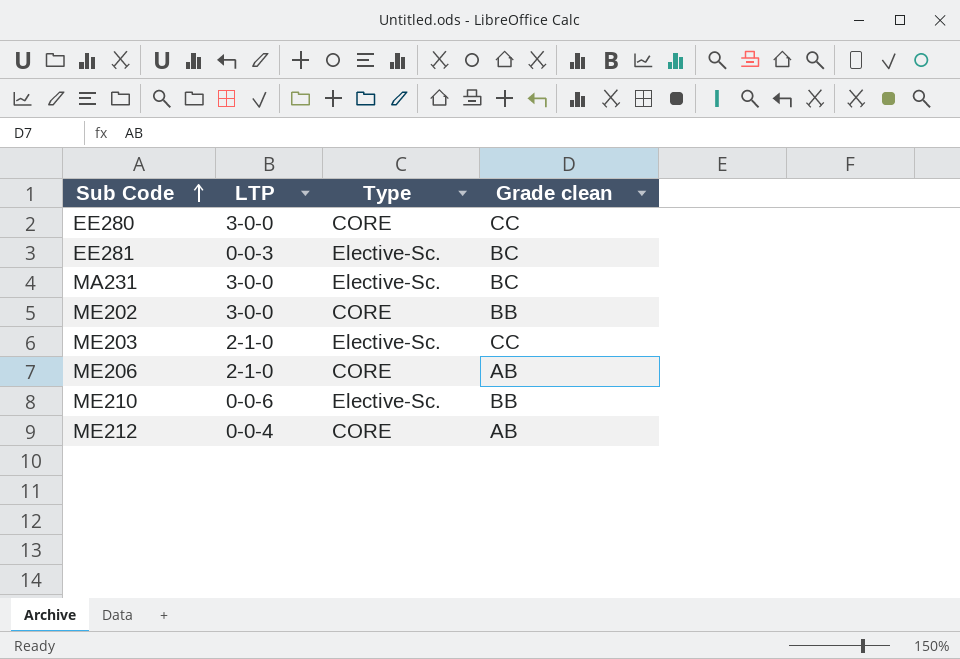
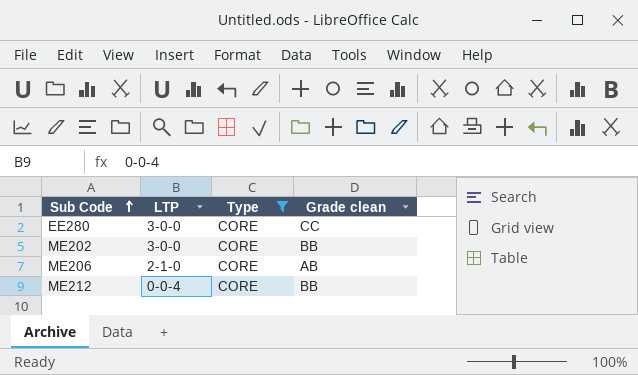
filter: none -> Type = CORE
ME212 | Grade clean: AB -> BB

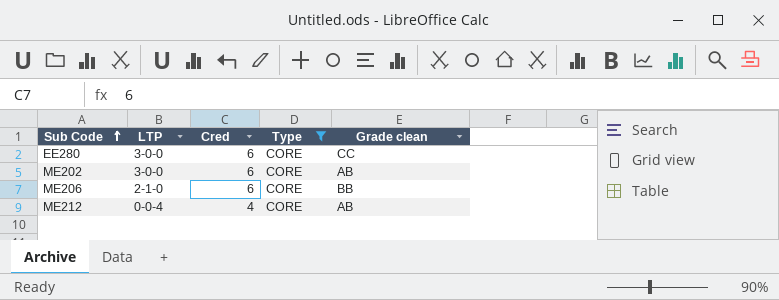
column Cred | position: none -> 3
ME202 | Grade clean: BB -> AB
ME206 | Grade clean: AB -> BB
ME212 | Grade clean: BB -> AB

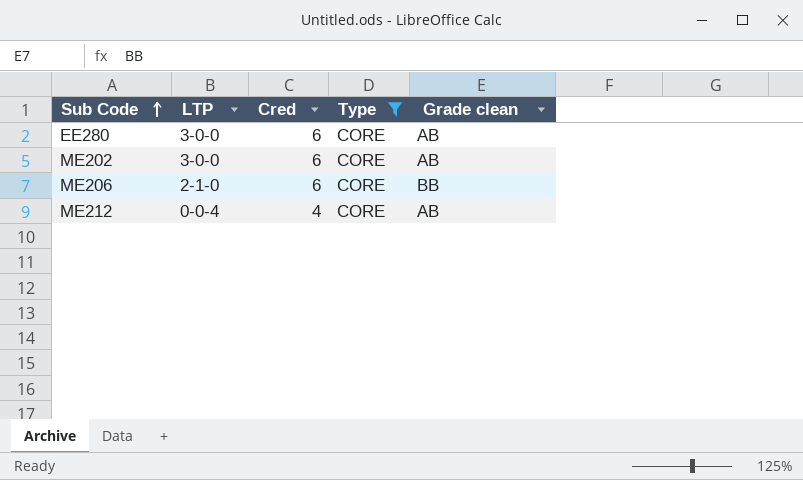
EE280 | Grade clean: CC -> AB

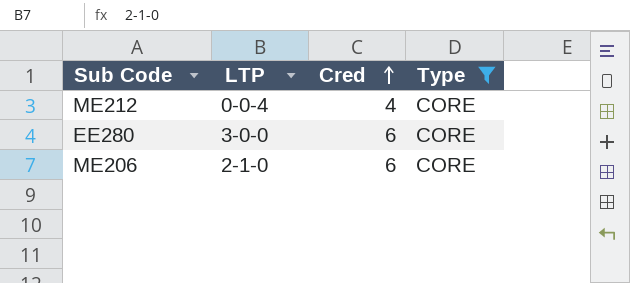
row order: Sub Code ascending -> Cred ascending
column Grade clean | position: 5 -> none
row ME202: 3-0-0 | 6 | CORE | AB -> none

